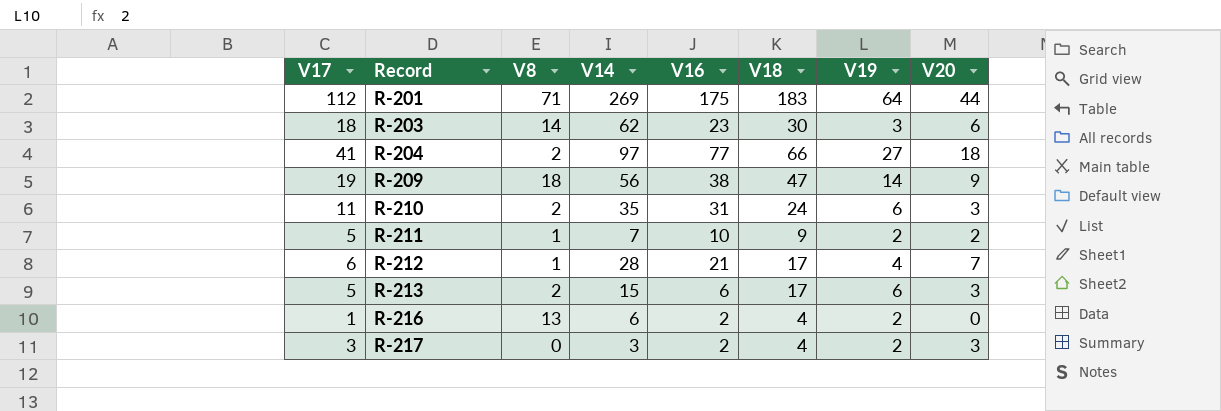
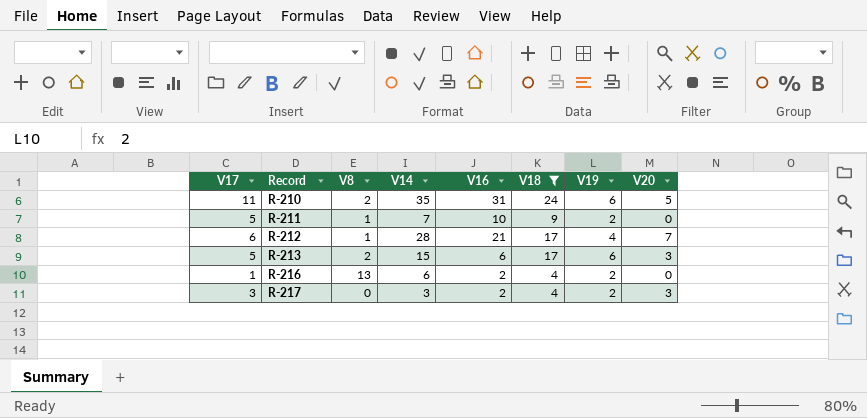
filter: none -> V18 <= 24
R-210 | V20: 3 -> 5
R-211 | V20: 2 -> 0

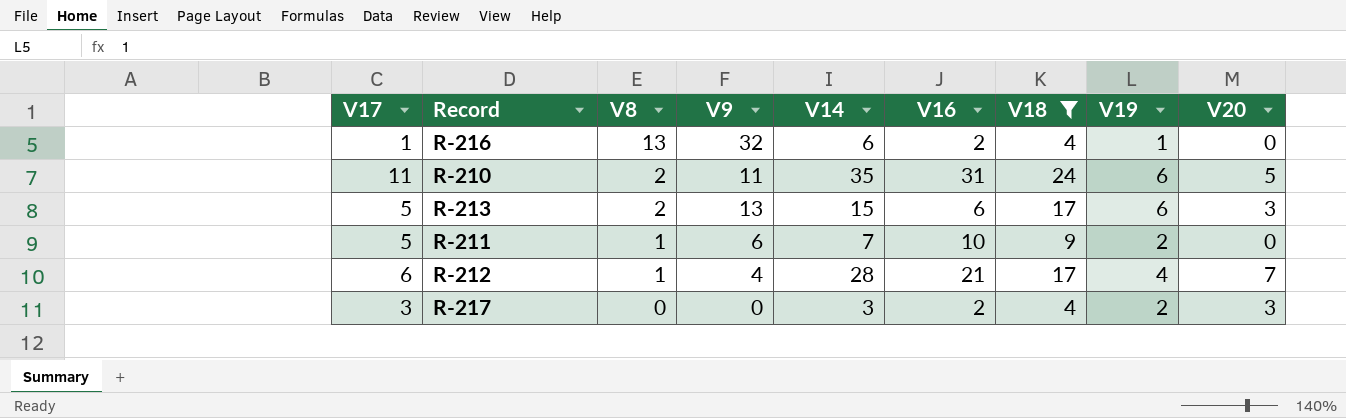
row order: Record ascending -> V8 descending
column V9 | position: none -> 4
R-216 | V19: 2 -> 1

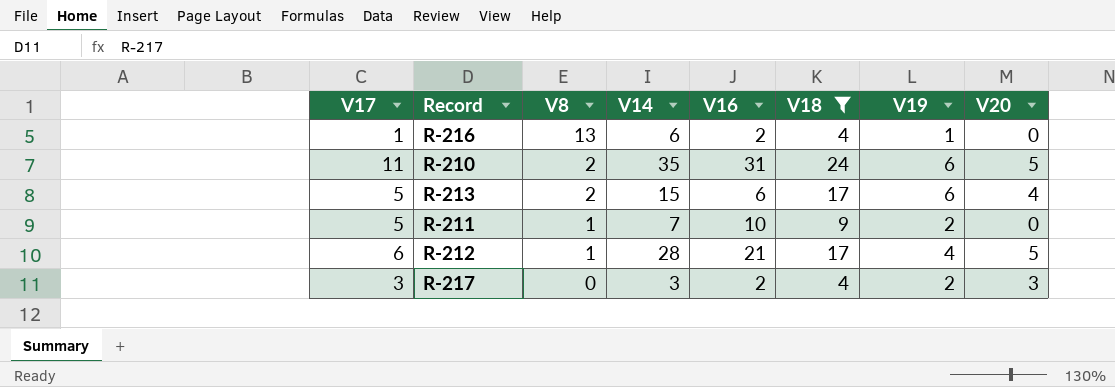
column V9 | position: 4 -> none
R-213 | V20: 3 -> 4
R-212 | V20: 7 -> 5

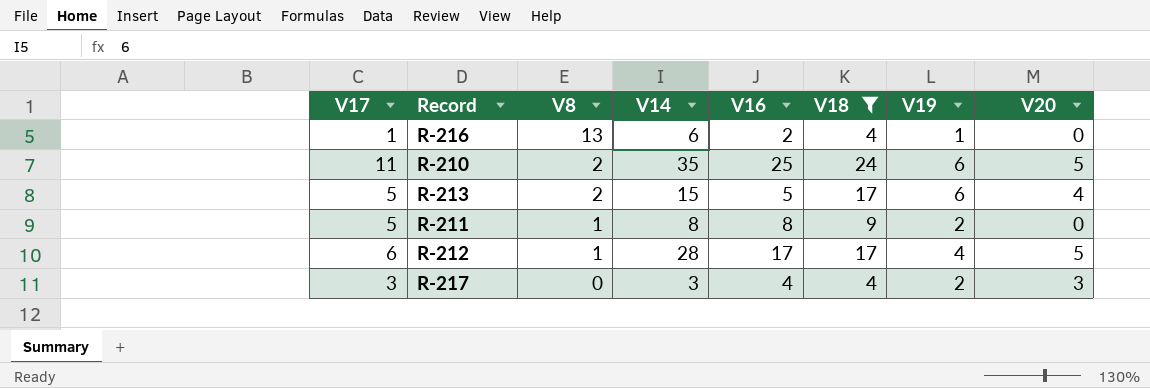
R-210 | V16: 31 -> 25
R-213 | V16: 6 -> 5
R-211 | V14: 7 -> 8
R-211 | V16: 10 -> 8
R-212 | V16: 21 -> 17
R-217 | V16: 2 -> 4

